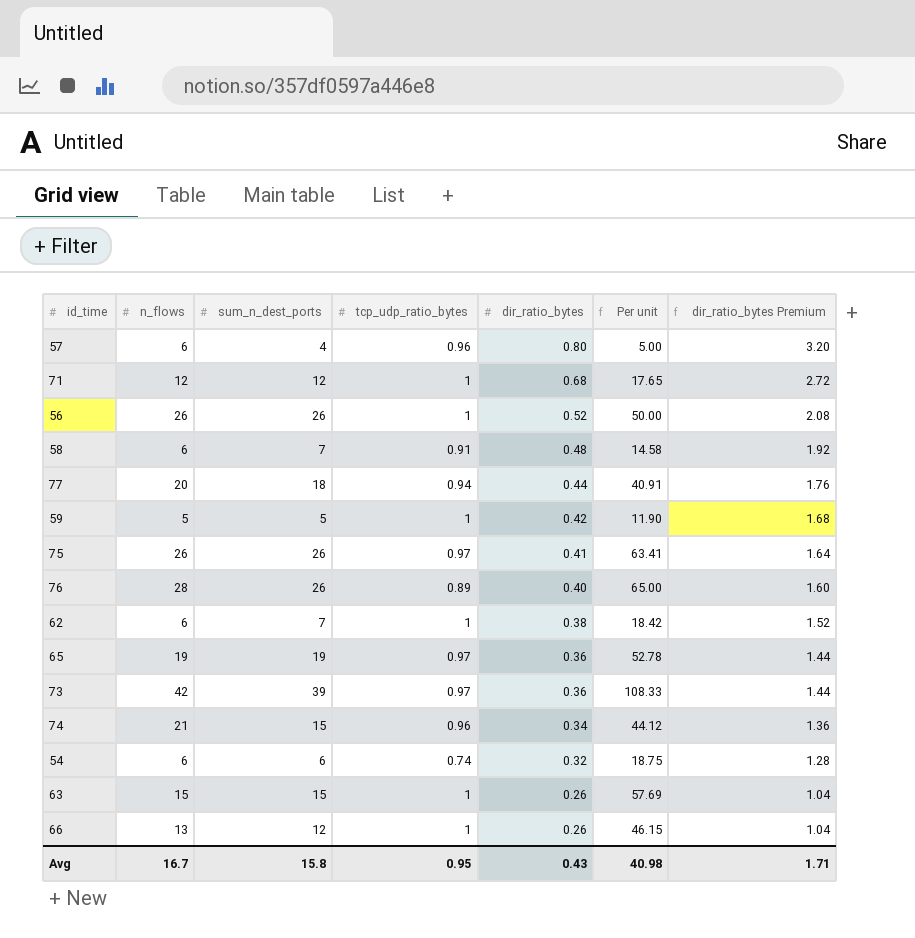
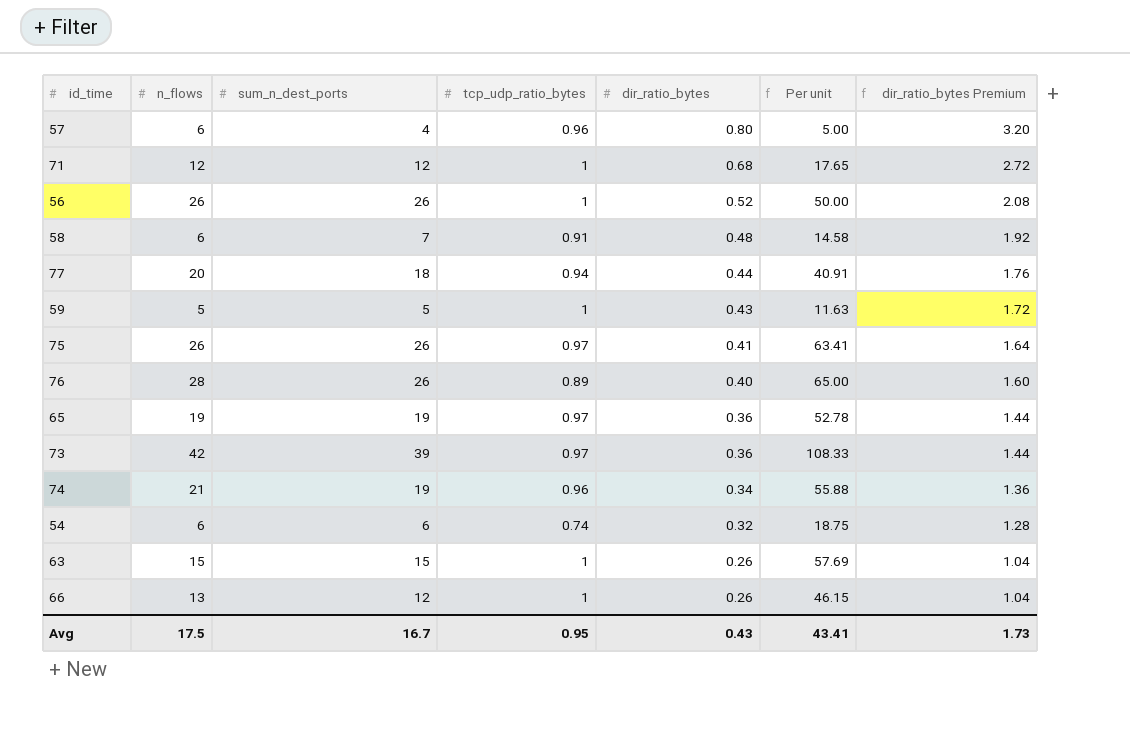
row 62: 6 | 7 | 1 | 0.38 | 18.42 | 1.52 -> none
59 | dir_ratio_bytes: 0.42 -> 0.43
59 | Per unit: 11.90 -> 11.63
59 | dir_ratio_bytes Premium: 1.68 -> 1.72
74 | sum_n_dest_ports: 15 -> 19
74 | Per unit: 44.12 -> 55.88
Avg | n_flows: 16.7 -> 17.5
Avg | sum_n_dest_ports: 15.8 -> 16.7
Avg | Per unit: 40.98 -> 43.41
Avg | dir_ratio_bytes Premium: 1.71 -> 1.73

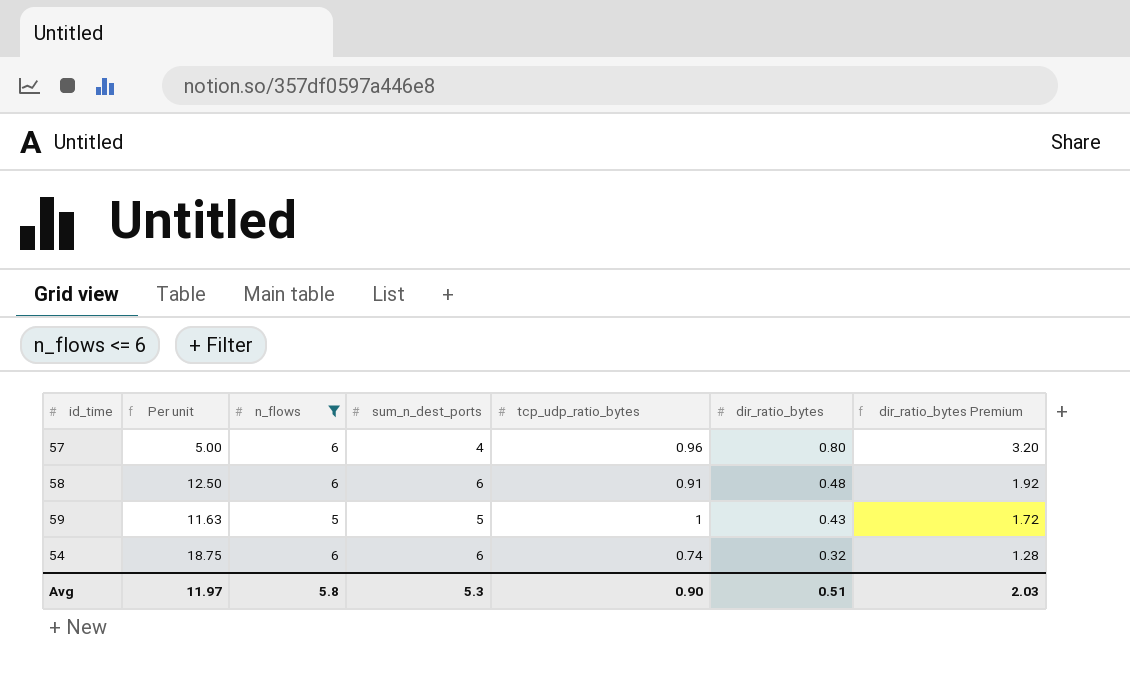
filter: none -> n_flows <= 6
column Per unit | position: 6 -> 2
58 | Per unit: 14.58 -> 12.50
58 | sum_n_dest_ports: 7 -> 6
Avg | Per unit: 43.41 -> 11.97
Avg | n_flows: 17.5 -> 5.8
Avg | sum_n_dest_ports: 16.7 -> 5.3
Avg | tcp_udp_ratio_bytes: 0.95 -> 0.90
Avg | dir_ratio_bytes: 0.43 -> 0.51
Avg | dir_ratio_bytes Premium: 1.73 -> 2.03

